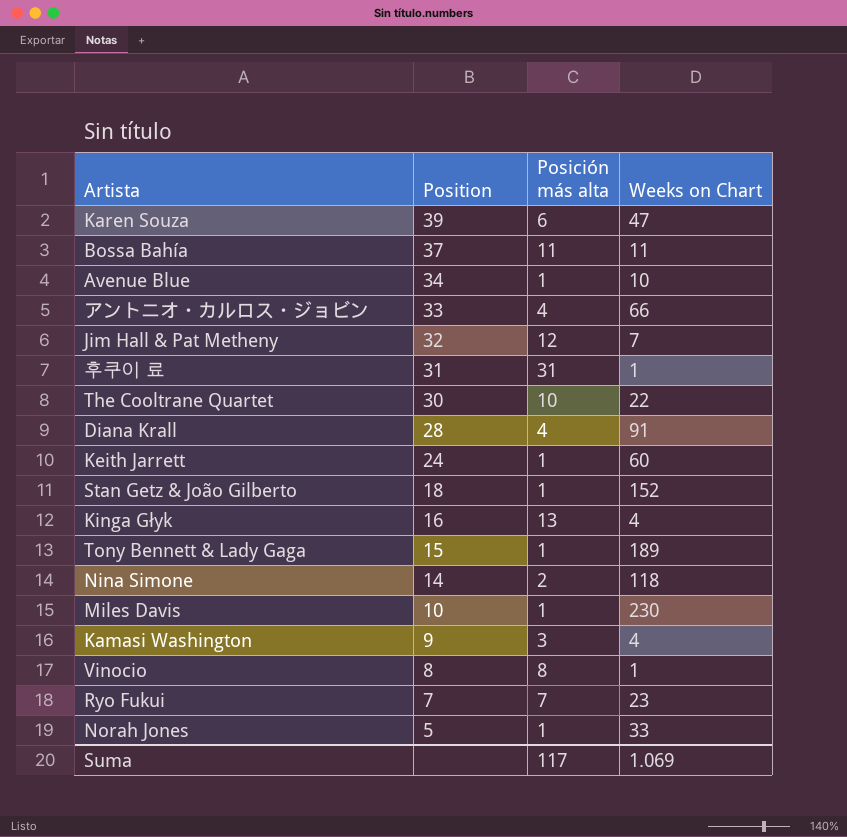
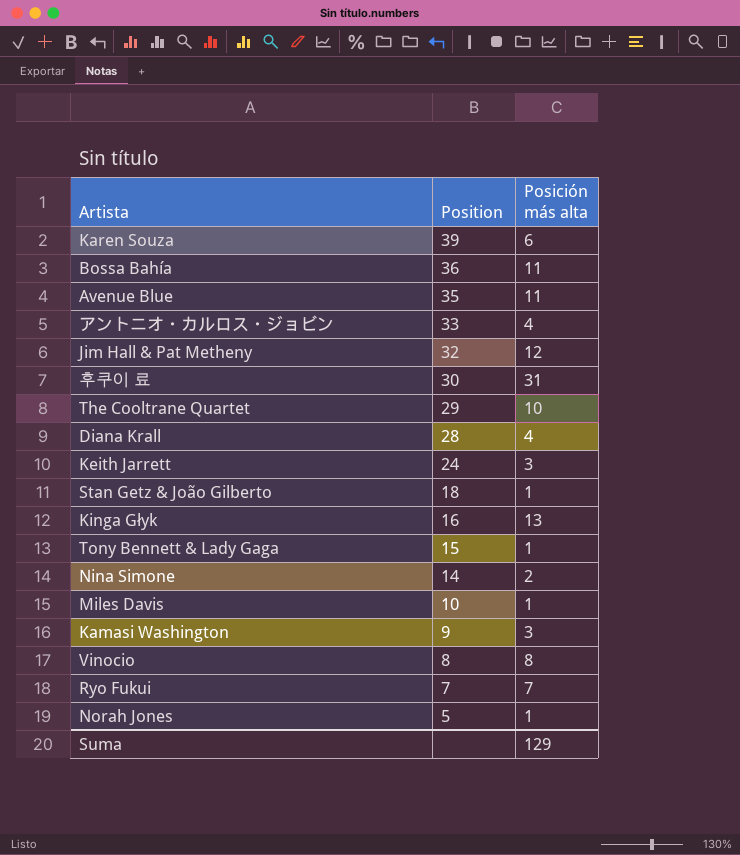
column Weeks on Chart | position: 4 -> none
Bossa Bahía | Position: 37 -> 36
Avenue Blue | Position: 34 -> 35
Avenue Blue | Posición más alta: 1 -> 11
후쿠이 료 | Position: 31 -> 30
The Cooltrane Quartet | Position: 30 -> 29
Keith Jarrett | Posición más alta: 1 -> 3
Suma | Posición más alta: 117 -> 129

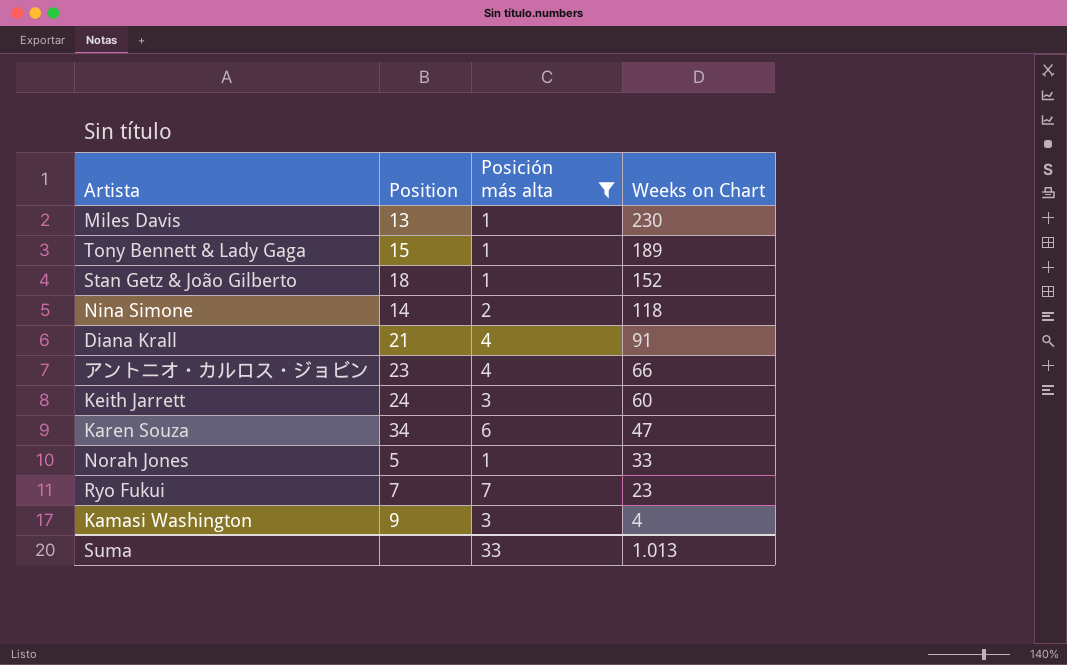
filter: none -> Posición más alta <= 7
row order: Position descending -> Weeks on Chart descending
column Weeks on Chart | position: none -> 4
Miles Davis | Position: 10 -> 13
Diana Krall | Position: 28 -> 21
アントニオ・カルロス・ジョビン | Position: 33 -> 23
Karen Souza | Position: 39 -> 34
Suma | Posición más alta: 129 -> 33

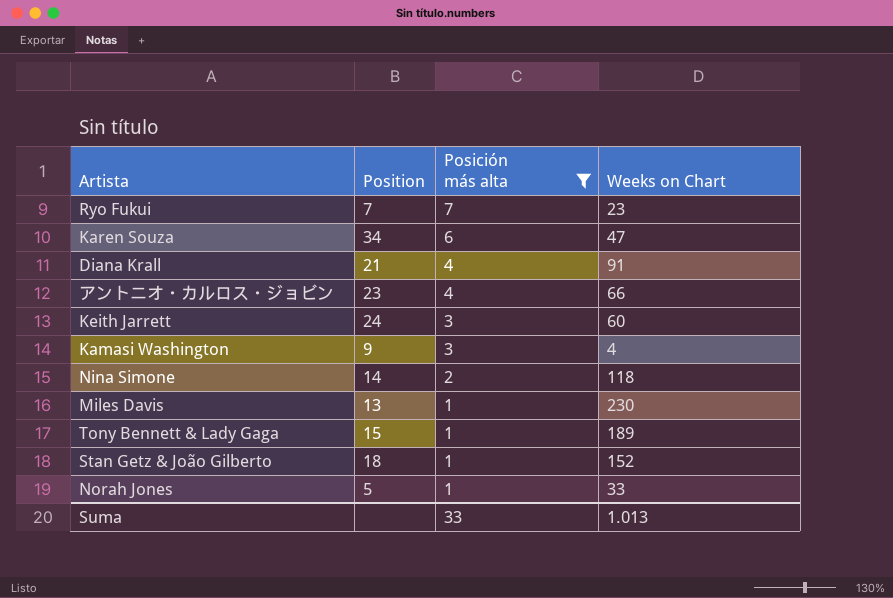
row order: Weeks on Chart descending -> Posición más alta descending

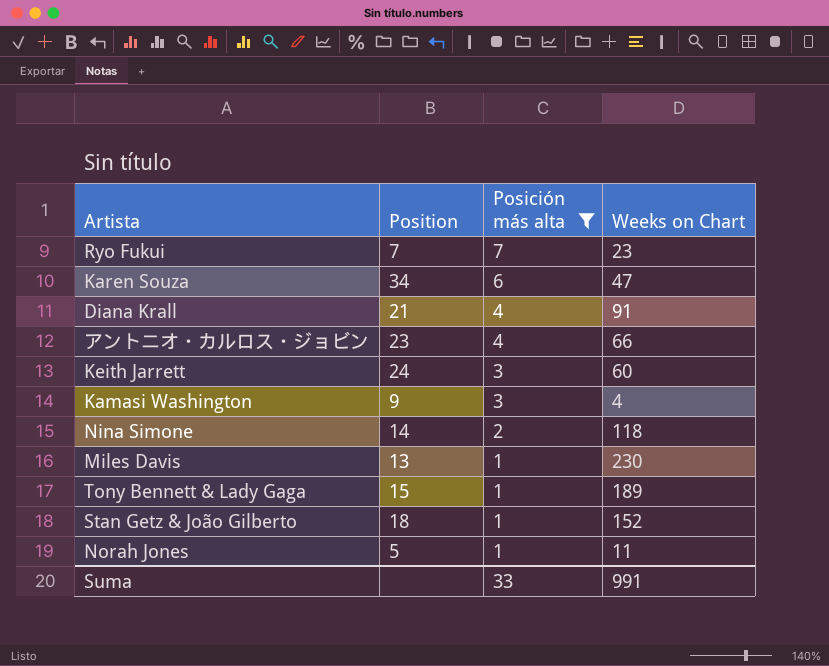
Norah Jones | Weeks on Chart: 33 -> 11
Suma | Weeks on Chart: 1.013 -> 991

